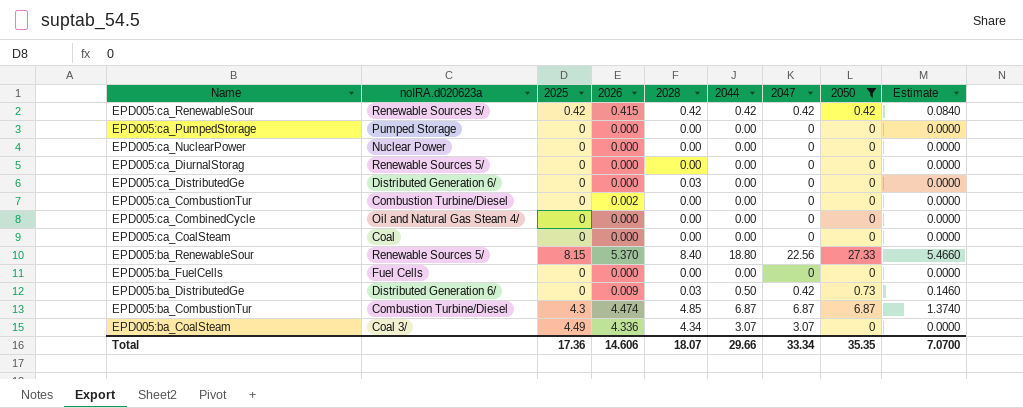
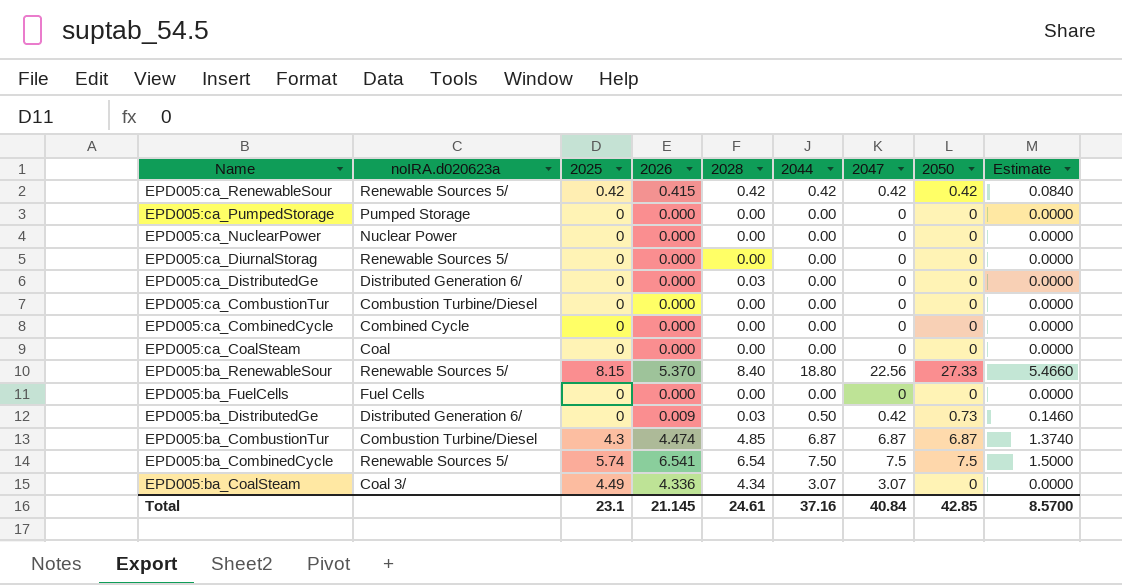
filter: 2050 != 7.5 -> none
EPD005:ca_CombustionTur | 2026: 0.002 -> 0.000
EPD005:ca_CombinedCycle | noIRA.d020623a: Oil and Natural Gas Steam 4/ -> Combined Cycle
Total | 2025: 17.36 -> 23.1
Total | 2026: 14.606 -> 21.145
Total | 2028: 18.07 -> 24.61
Total | 2044: 29.66 -> 37.16
Total | 2047: 33.34 -> 40.84
Total | 2050: 35.35 -> 42.85
Total | Estimate: 7.0700 -> 8.5700

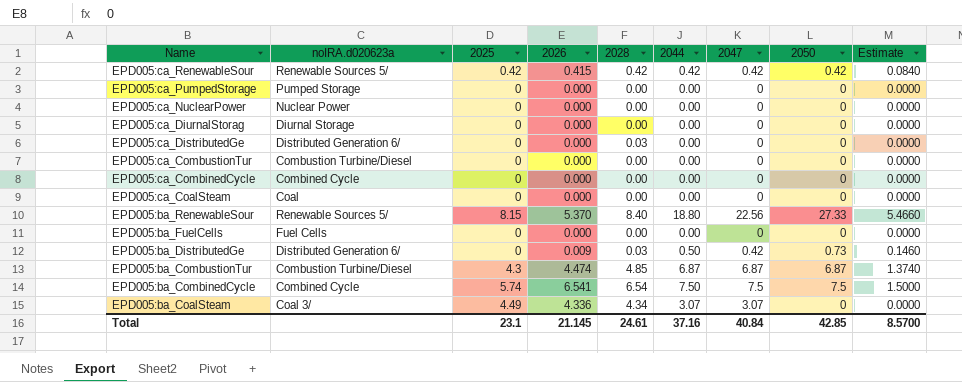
EPD005:ca_DiurnalStorag | noIRA.d020623a: Renewable Sources 5/ -> Diurnal Storage
EPD005:ba_CombinedCycle | noIRA.d020623a: Renewable Sources 5/ -> Combined Cycle

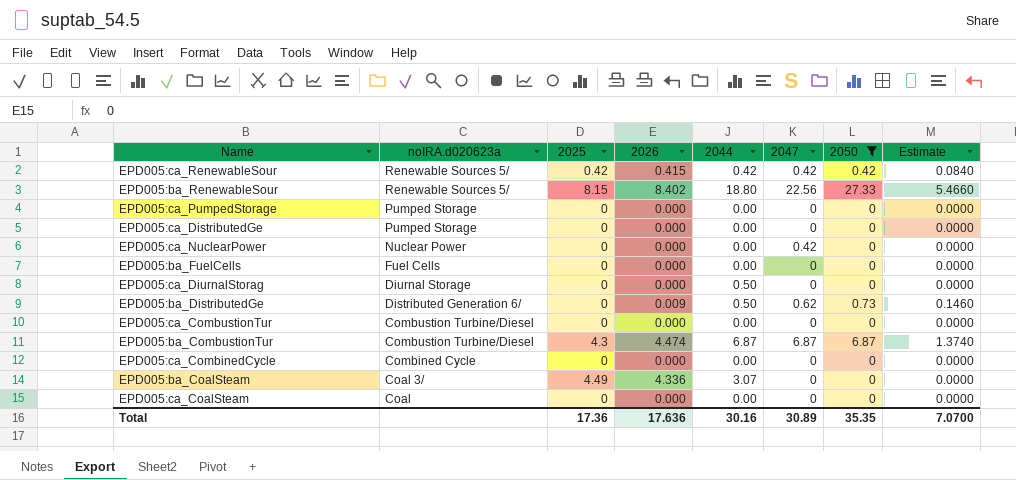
filter: none -> 2050 != 7.5
row order: Name descending -> noIRA.d020623a descending
column 2028 | position: 5 -> none
EPD005:ba_RenewableSour | 2026: 5.370 -> 8.402
EPD005:ca_DistributedGe | noIRA.d020623a: Distributed Generation 6/ -> Pumped Storage
EPD005:ca_NuclearPower | 2047: 0 -> 0.42
EPD005:ca_DiurnalStorag | 2044: 0.00 -> 0.50
EPD005:ba_DistributedGe | 2047: 0.42 -> 0.62
EPD005:ba_CoalSteam | 2047: 3.07 -> 0
Total | 2025: 23.1 -> 17.36
Total | 2026: 21.145 -> 17.636
Total | 2044: 37.16 -> 30.16
Total | 2047: 40.84 -> 30.89
Total | 2050: 42.85 -> 35.35
Total | Estimate: 8.5700 -> 7.0700

